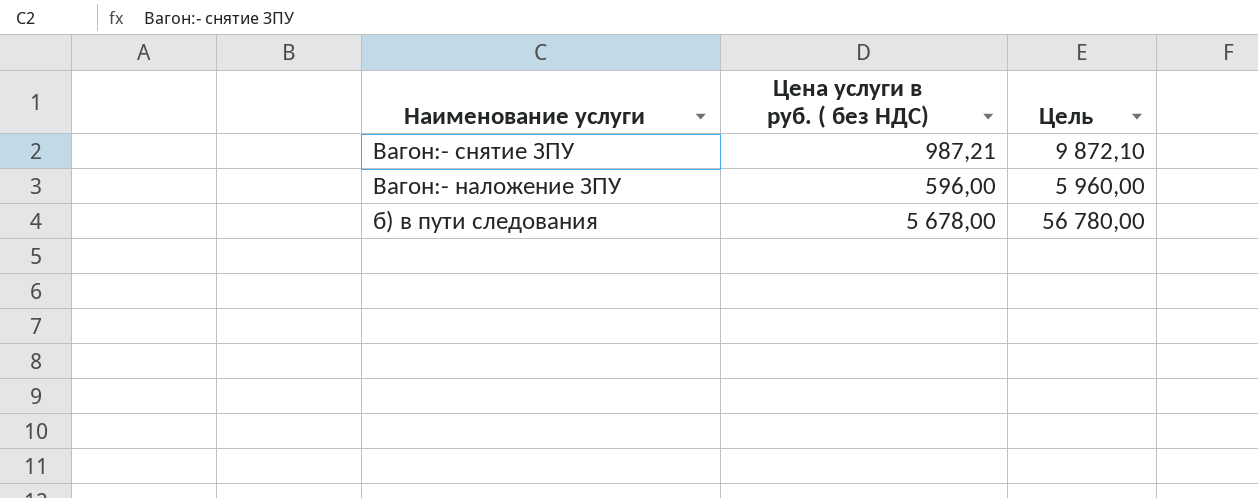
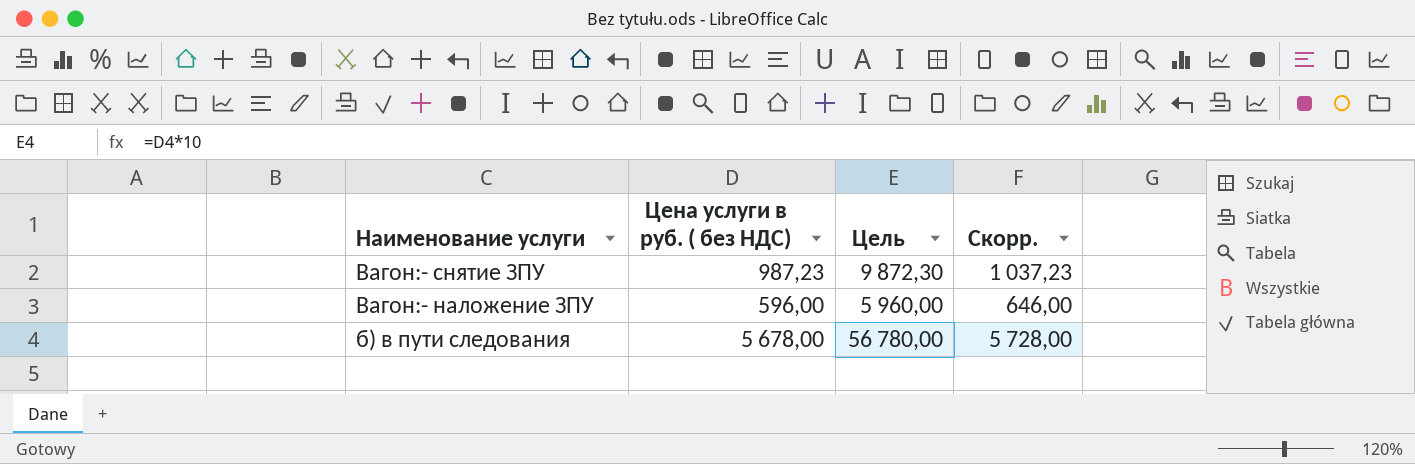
column Скорр. | formula: none -> [Цена услуги в руб. ( без НДС)] + 50
Вагон:- снятие ЗПУ | Цена услуги в руб. ( без НДС): 987,21 -> 987,23
Вагон:- снятие ЗПУ | Цель: 9 872,10 -> 9 872,30

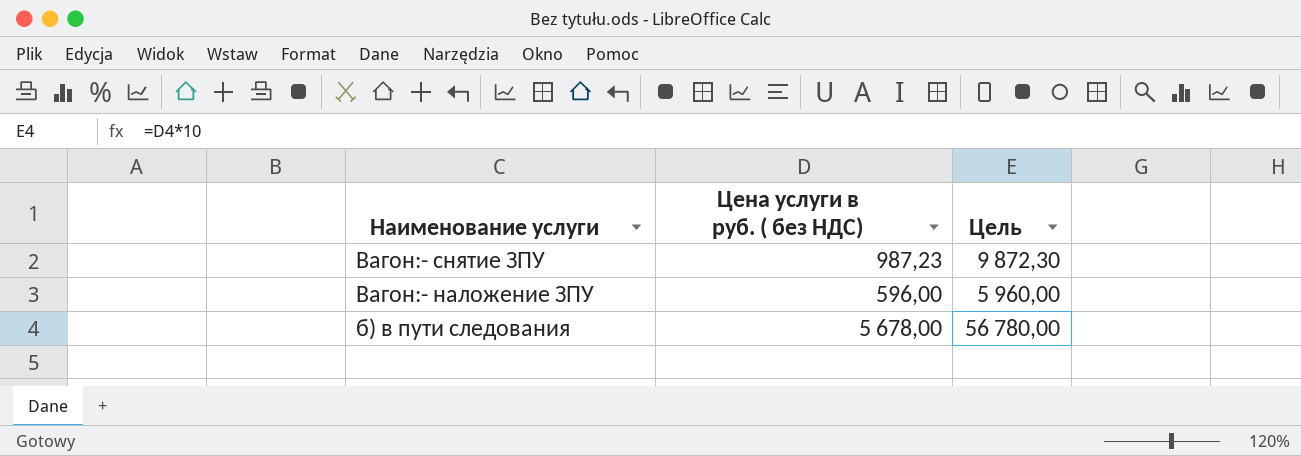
column Скорр. | formula: [Цена услуги в руб. ( без НДС)] + 50 -> none

